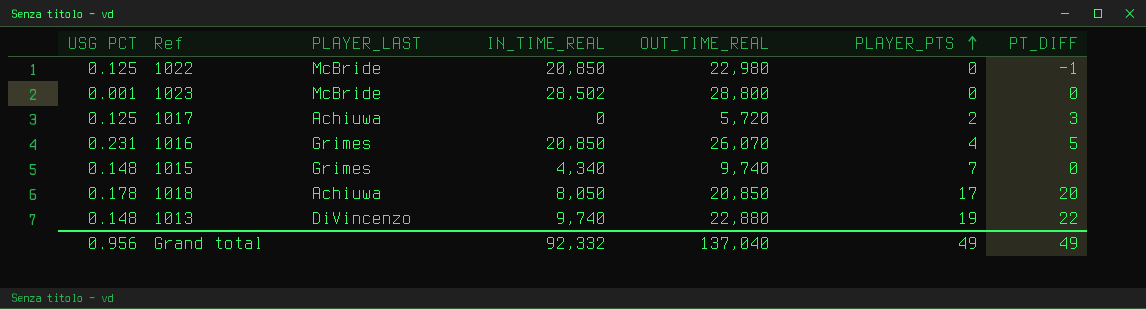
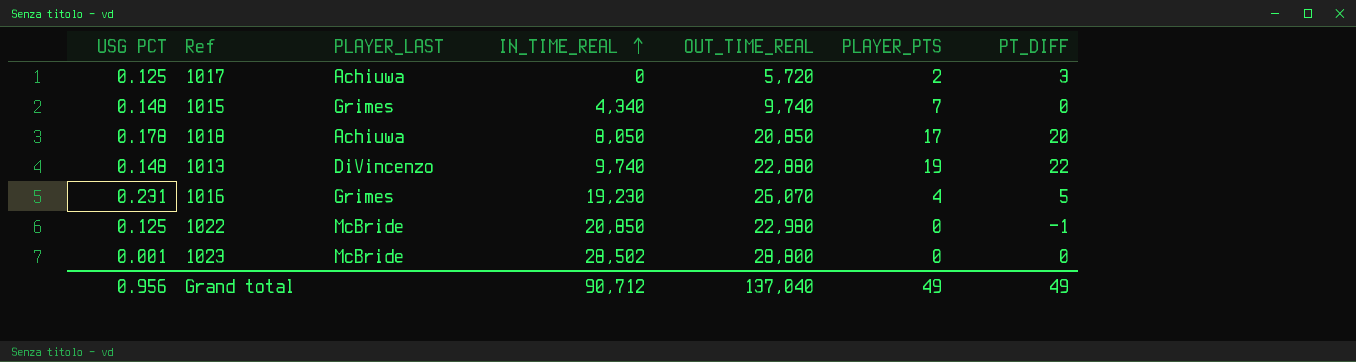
row order: PLAYER_PTS ascending -> IN_TIME_REAL ascending
1016 | IN_TIME_REAL: 20,850 -> 19,230
Grand total | IN_TIME_REAL: 92,332 -> 90,712

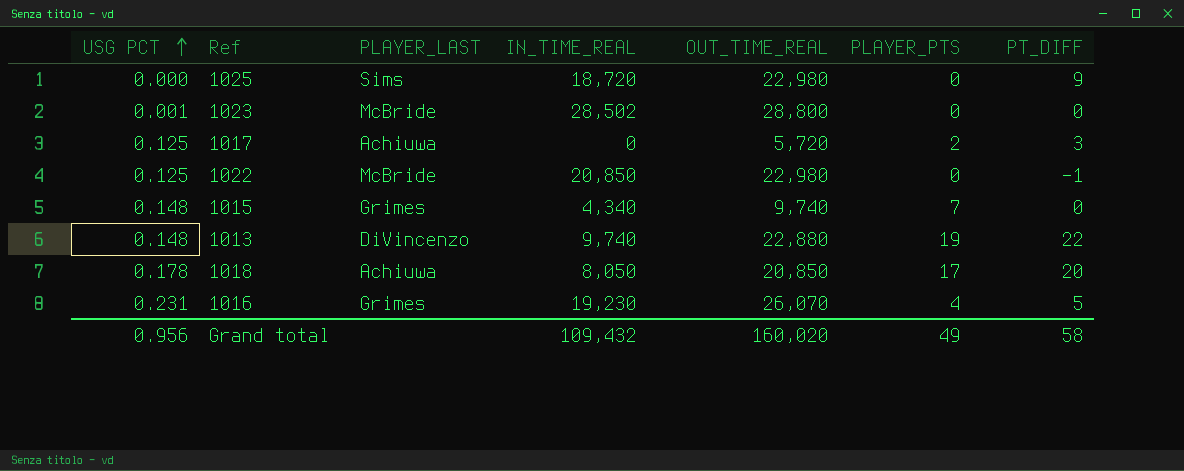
row order: IN_TIME_REAL ascending -> USG PCT ascending
row 1025: none -> 0.000 | Sims | 18,720 | 22,980 | 0 | 9
Grand total | IN_TIME_REAL: 90,712 -> 109,432
Grand total | OUT_TIME_REAL: 137,040 -> 160,020
Grand total | PT_DIFF: 49 -> 58

